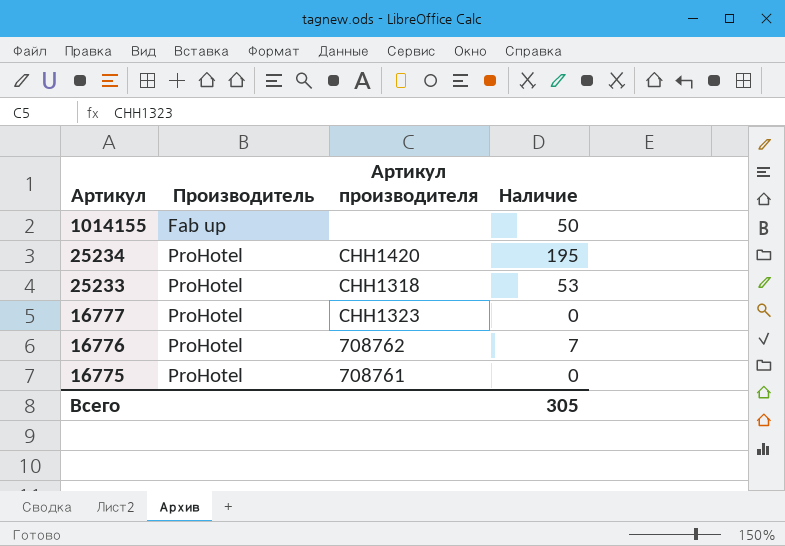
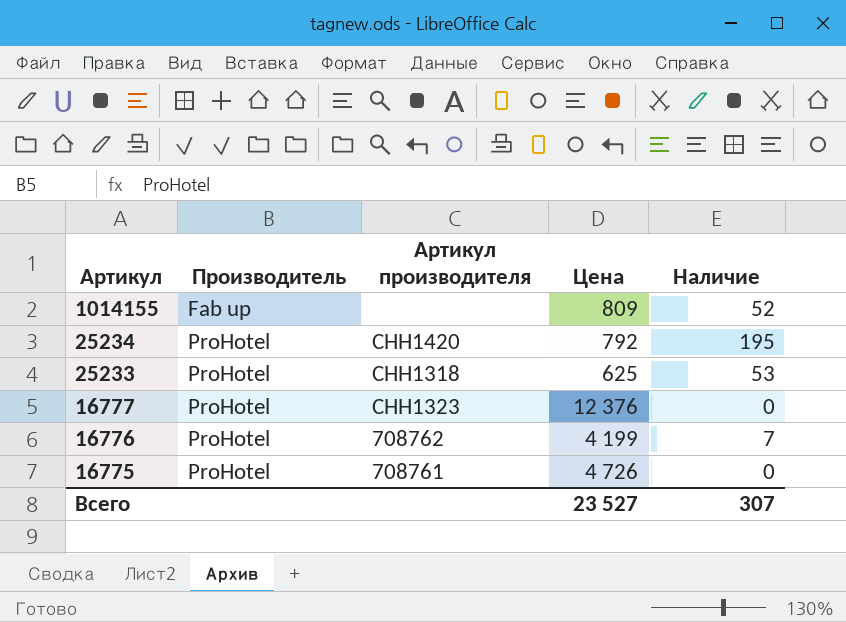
column Цена | position: none -> 4
1014155 | Наличие: 50 -> 52
Всего | Наличие: 305 -> 307

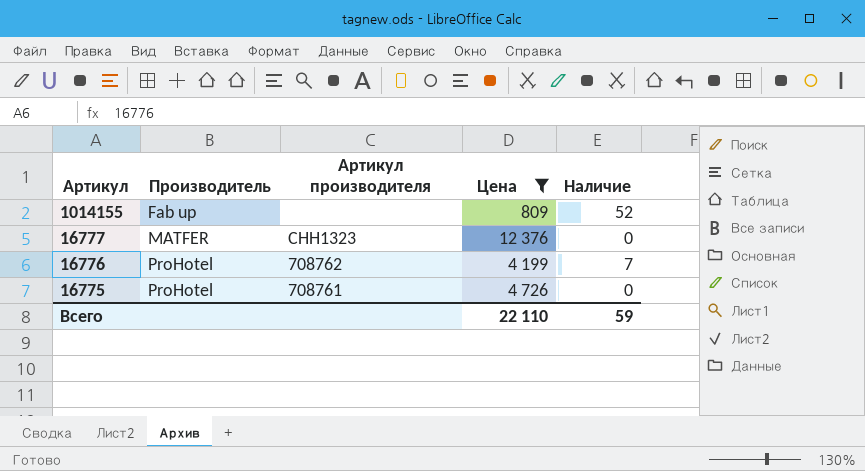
filter: none -> Цена >= 809
16777 | Производитель: ProHotel -> MATFER
Всего | Цена: 23 527 -> 22 110
Всего | Наличие: 307 -> 59

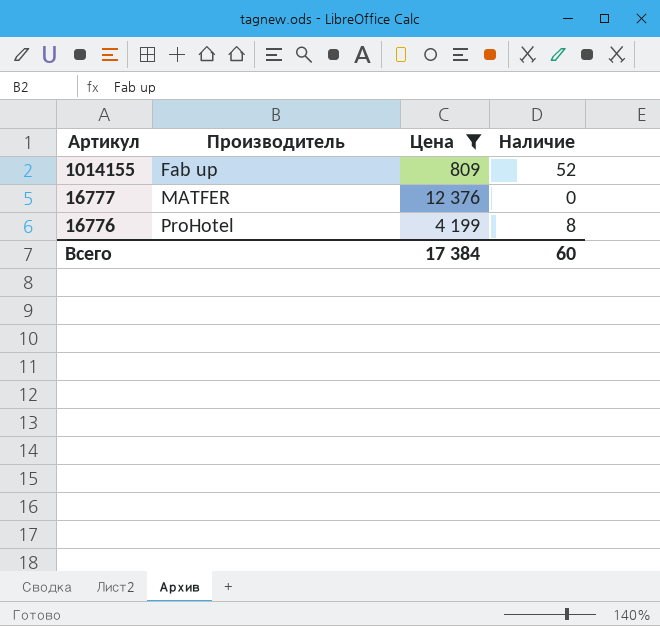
column Артикул производителя | position: 3 -> none
row 16775: ProHotel | 708761 | 4 726 | 0 -> none
16776 | Наличие: 7 -> 8
Всего | Цена: 22 110 -> 17 384
Всего | Наличие: 59 -> 60

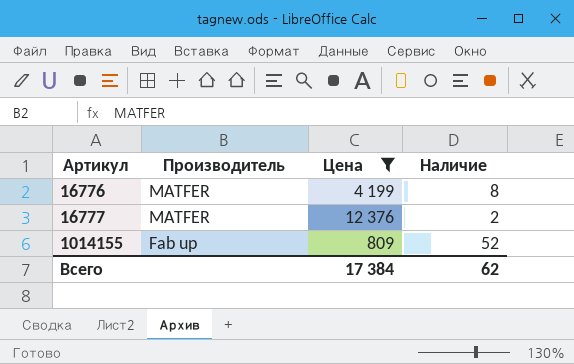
row order: Артикул descending -> Артикул ascending
16776 | Производитель: ProHotel -> MATFER
16777 | Наличие: 0 -> 2
Всего | Наличие: 60 -> 62

